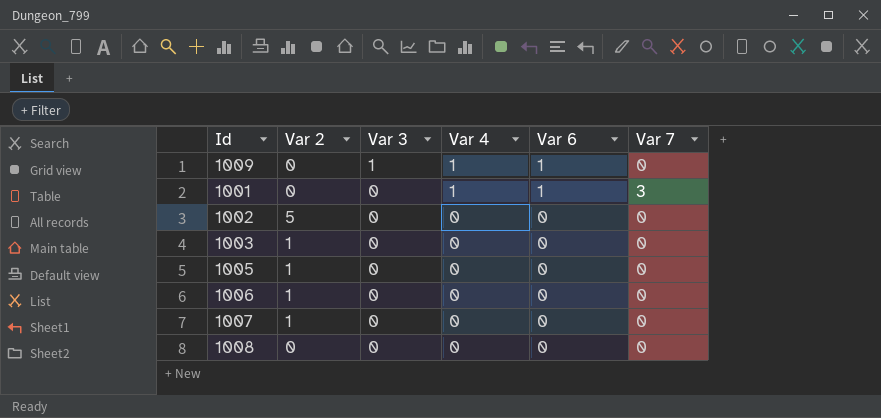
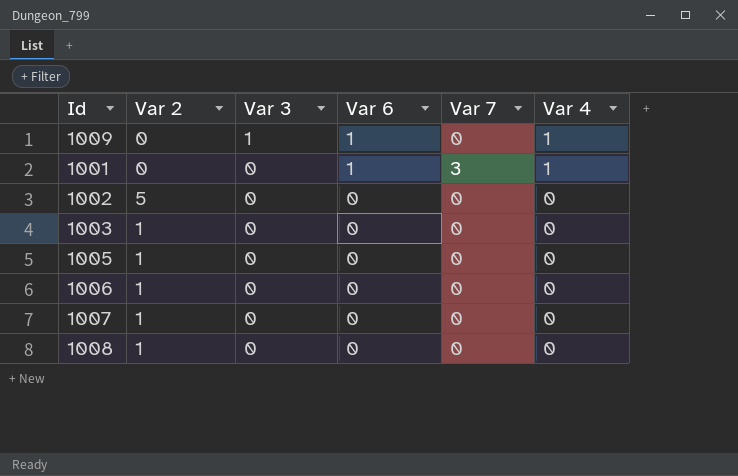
column Var 4 | position: 4 -> 6
1008 | Var 2: 0 -> 1

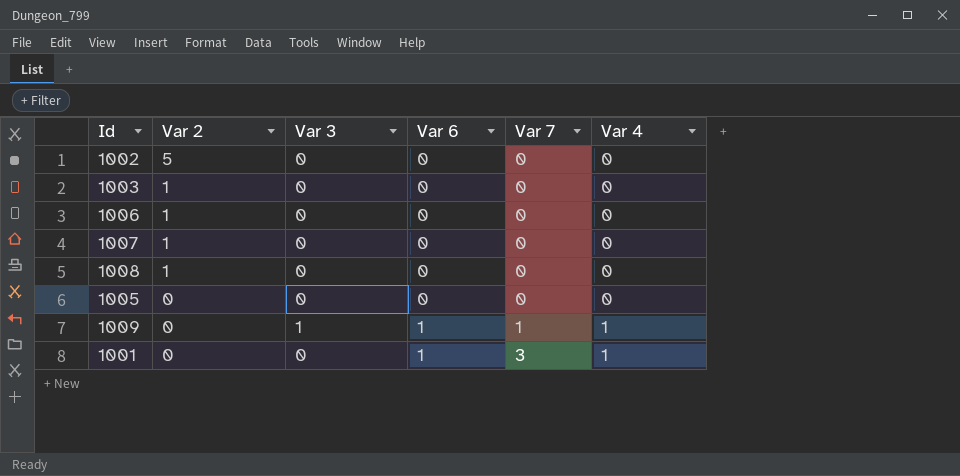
row order: Var 3 descending -> Var 2 descending
1005 | Var 2: 1 -> 0
1009 | Var 7: 0 -> 1

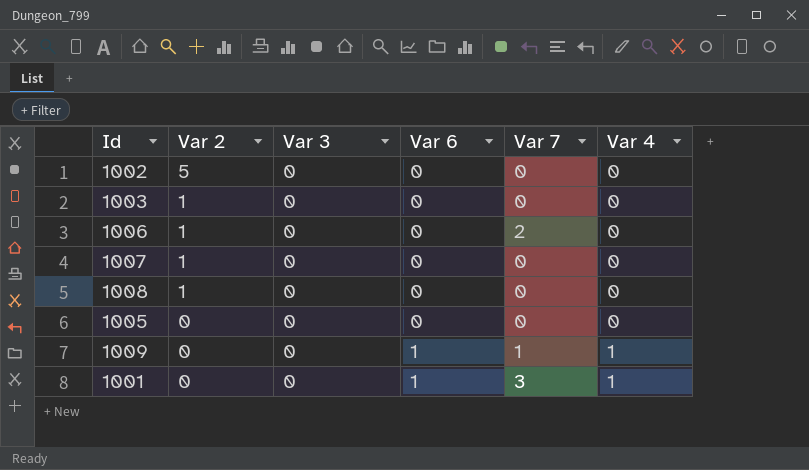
1006 | Var 7: 0 -> 2
1009 | Var 3: 1 -> 0

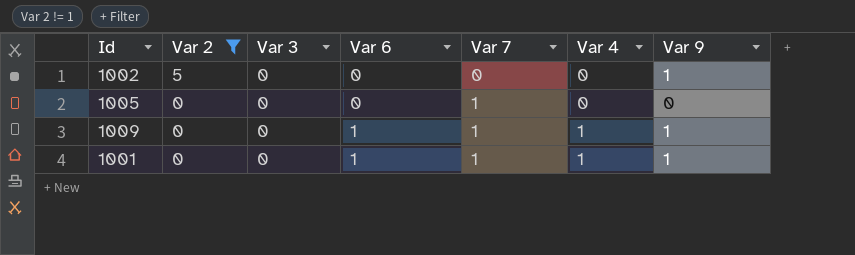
filter: none -> Var 2 != 1
column Var 9 | position: none -> 7
1005 | Var 7: 0 -> 1
1001 | Var 7: 3 -> 1

